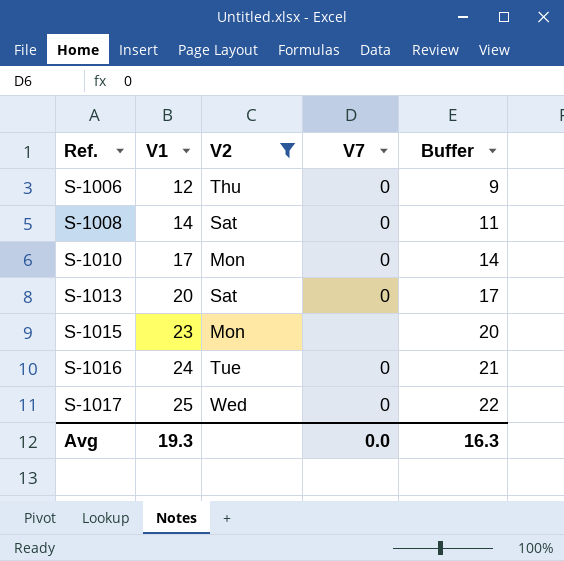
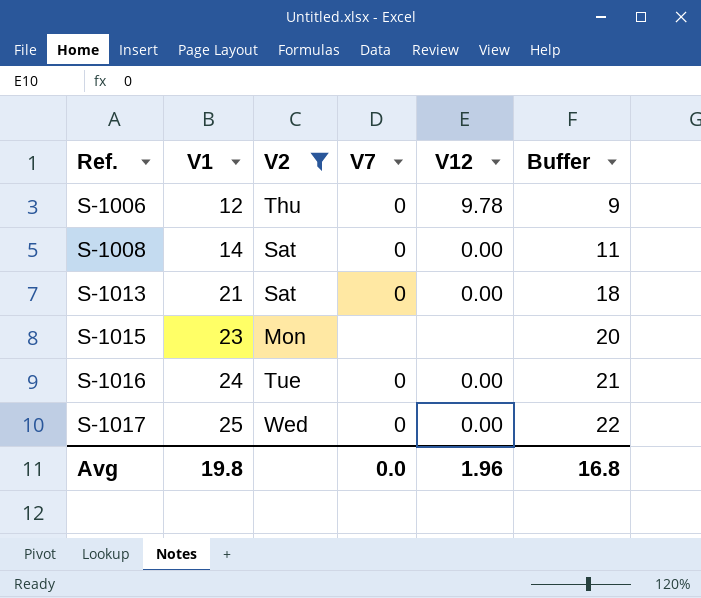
column V12 | position: none -> 5
row S-1010: 17 | Mon | 0 | 14 -> none
S-1013 | V1: 20 -> 21
S-1013 | Buffer: 17 -> 18
Avg | V1: 19.3 -> 19.8
Avg | Buffer: 16.3 -> 16.8

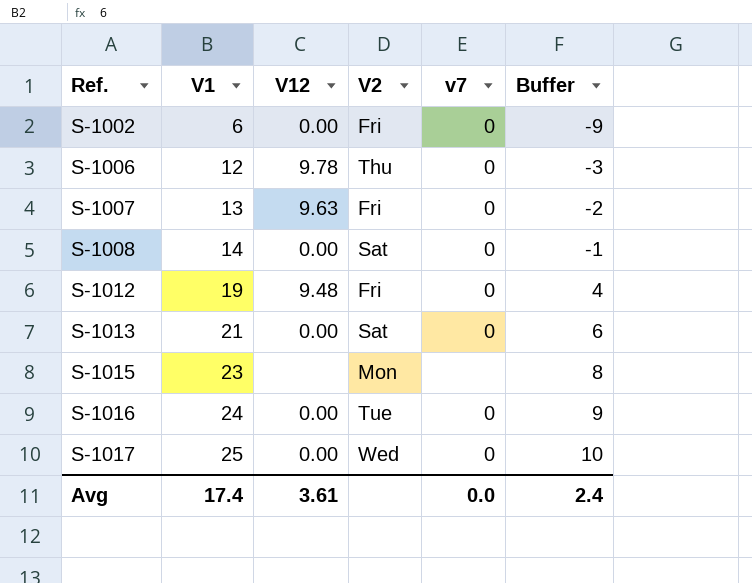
filter: V2 != Fri -> none
column V12 | position: 5 -> 3
column name: V7 -> v7
column Buffer | formula: [V1] - 3 -> [V1] - 15
Avg | V1: 19.8 -> 17.4
Avg | V12: 1.96 -> 3.61
Avg | Buffer: 16.8 -> 2.4

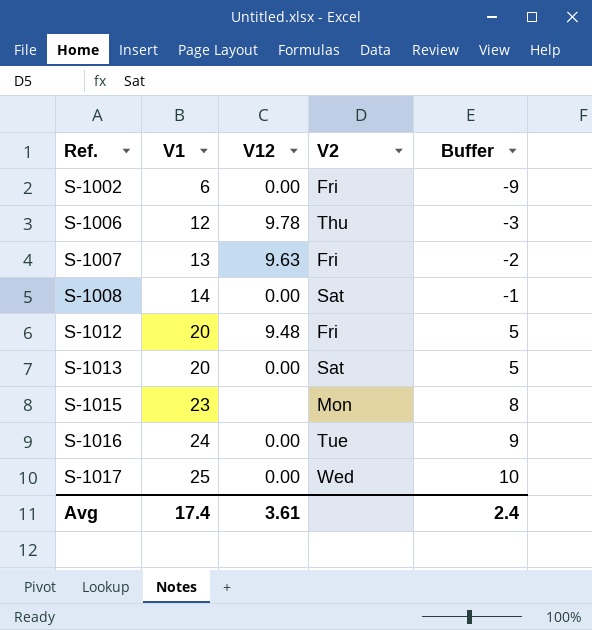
column v7 | position: 5 -> none
S-1012 | V1: 19 -> 20
S-1012 | Buffer: 4 -> 5
S-1013 | V1: 21 -> 20
S-1013 | Buffer: 6 -> 5

